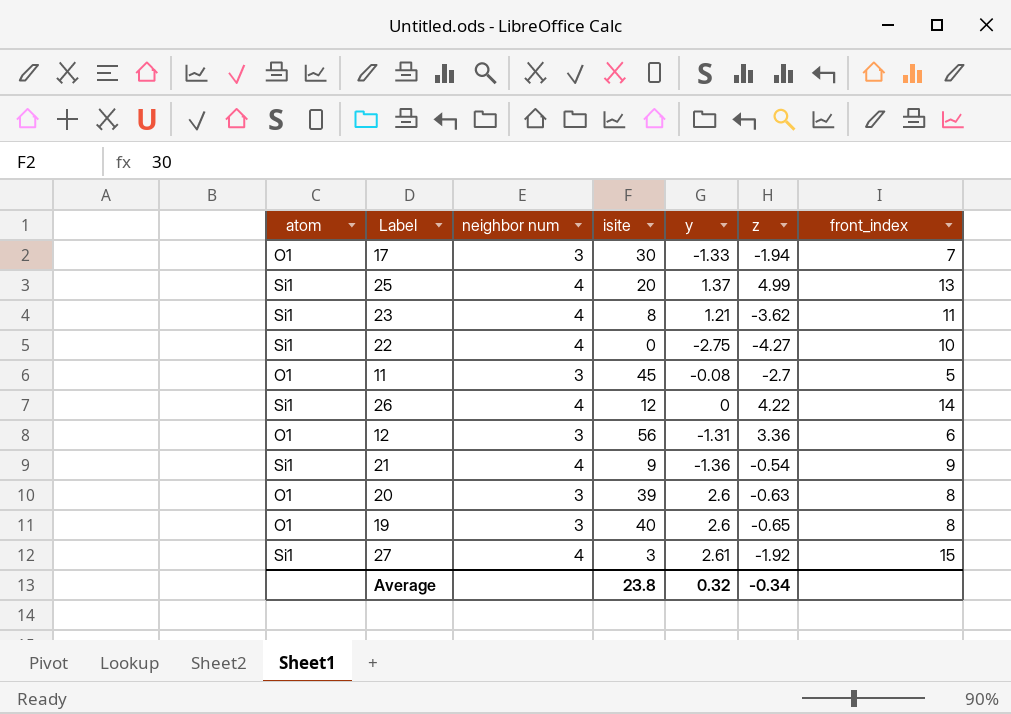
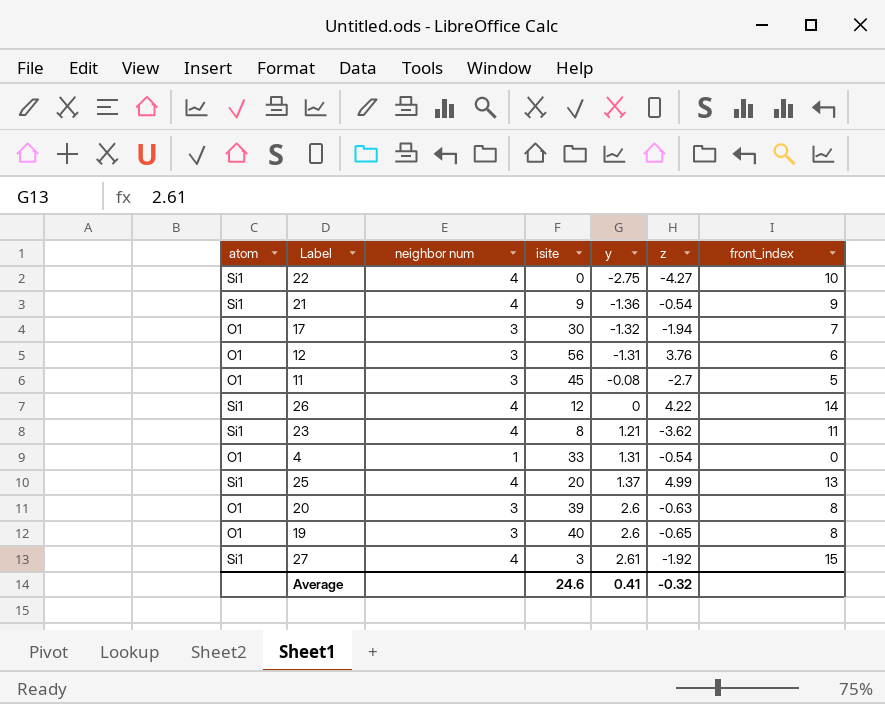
row order: none -> y ascending
17 | y: -1.33 -> -1.32
12 | z: 3.36 -> 3.76
row 4: none -> O1 | 1 | 33 | 1.31 | -0.54 | 0
Average | isite: 23.8 -> 24.6
Average | y: 0.32 -> 0.41
Average | z: -0.34 -> -0.32

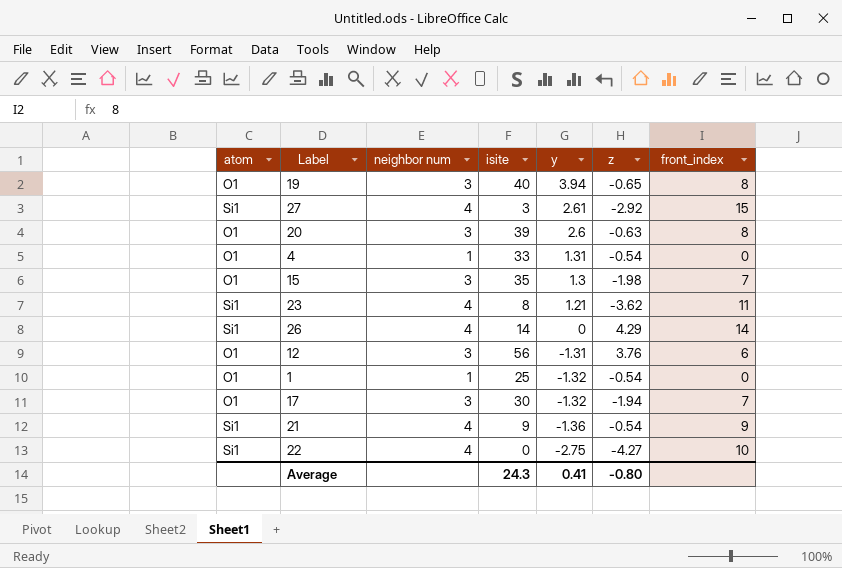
row order: y ascending -> y descending
row 11: O1 | 3 | 45 | -0.08 | -2.7 | 5 -> none
row 25: Si1 | 4 | 20 | 1.37 | 4.99 | 13 -> none
19 | y: 2.6 -> 3.94
27 | z: -1.92 -> -2.92
row 15: none -> O1 | 3 | 35 | 1.3 | -1.98 | 7
26 | isite: 12 -> 14
26 | z: 4.22 -> 4.29
row 1: none -> O1 | 1 | 25 | -1.32 | -0.54 | 0
Average | isite: 24.6 -> 24.3
Average | z: -0.32 -> -0.80

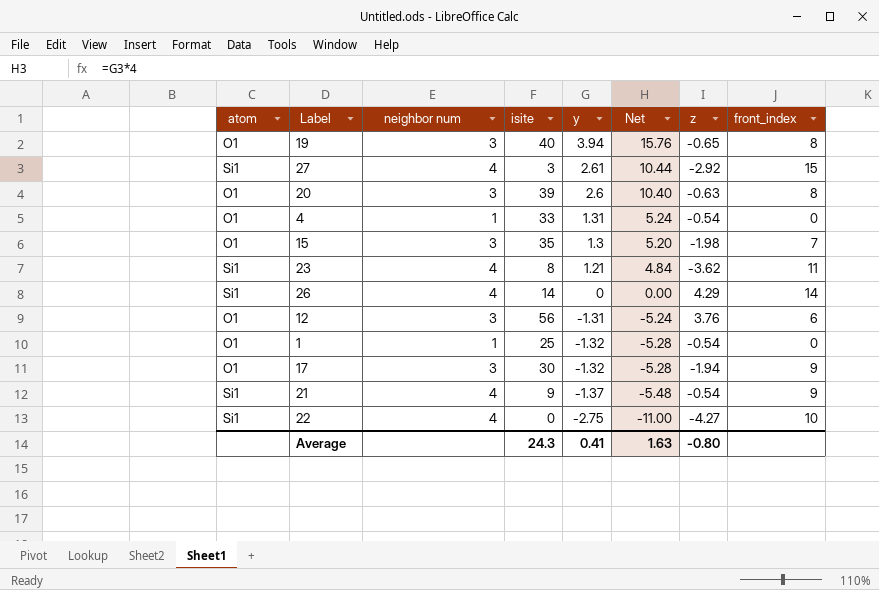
column Net | formula: none -> [y] * 4
17 | front_index: 7 -> 9
21 | y: -1.36 -> -1.37

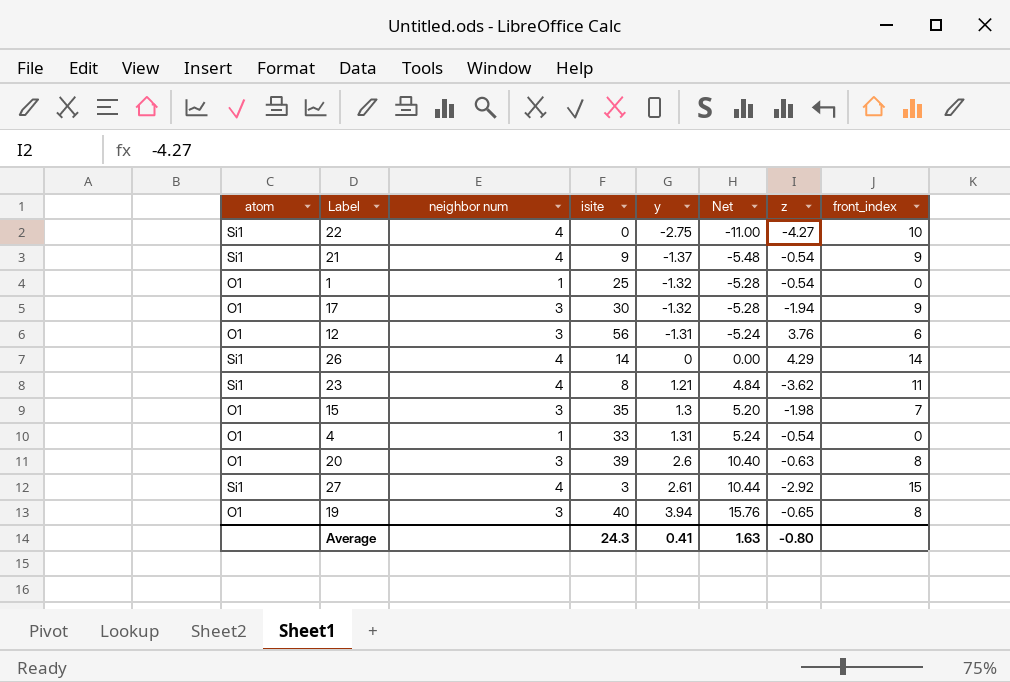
row order: y descending -> y ascending

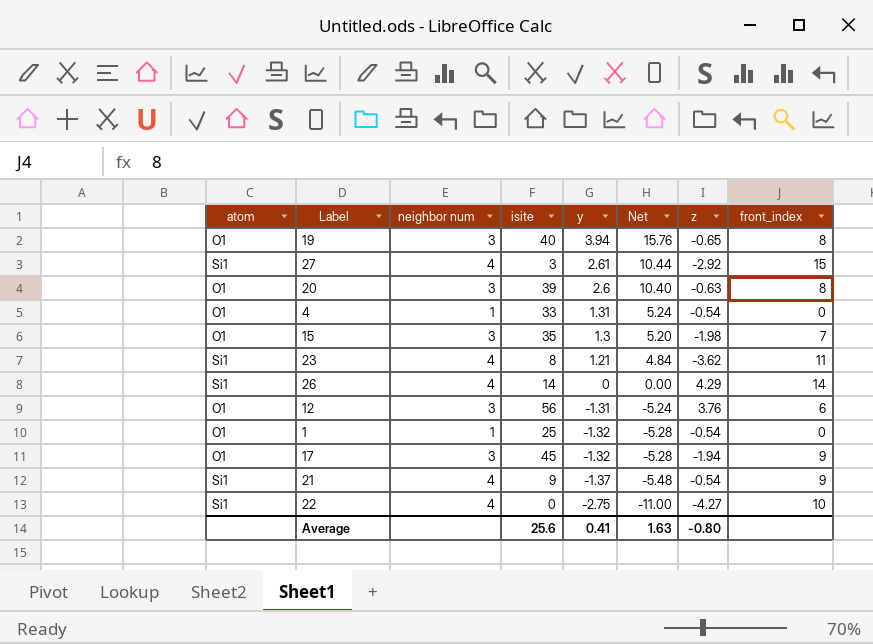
row order: y ascending -> y descending
17 | isite: 30 -> 45
Average | isite: 24.3 -> 25.6

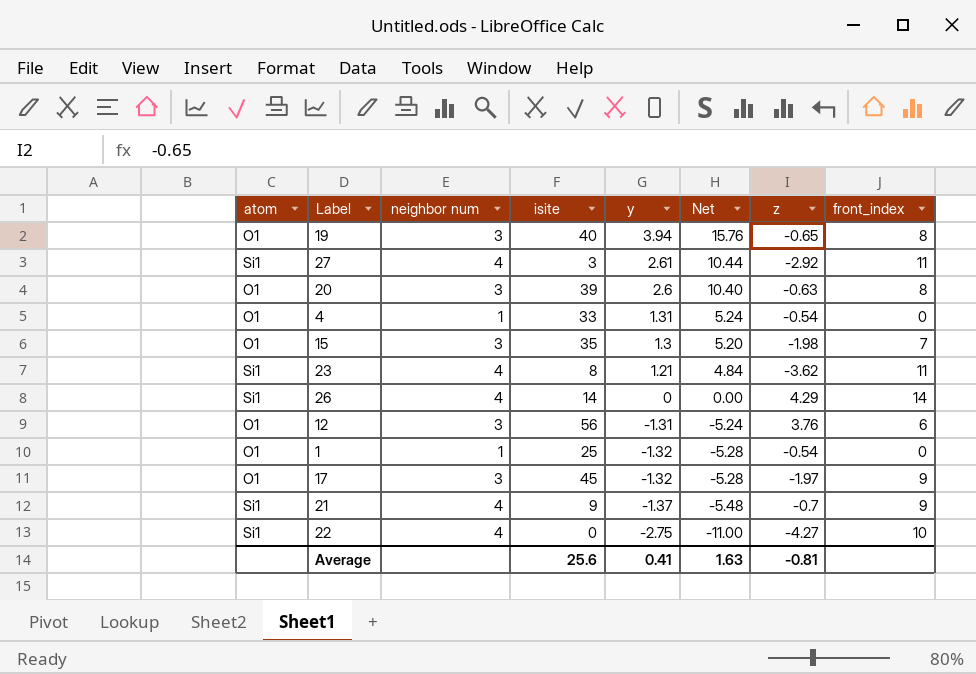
27 | front_index: 15 -> 11
17 | z: -1.94 -> -1.97
21 | z: -0.54 -> -0.7
Average | z: -0.80 -> -0.81

